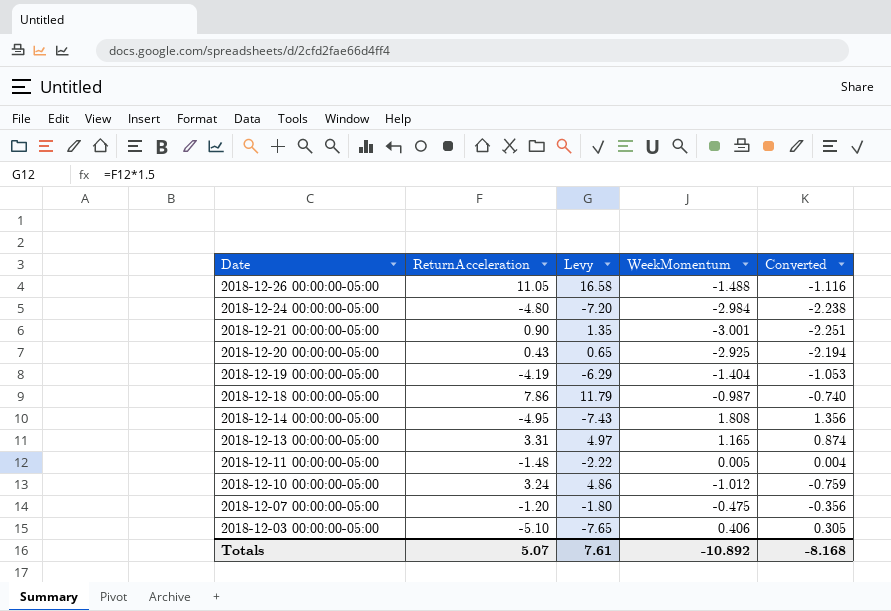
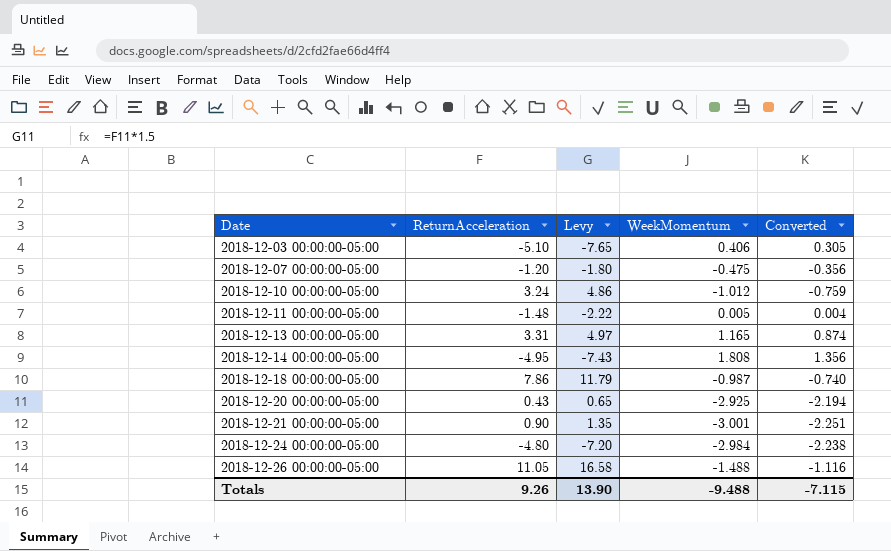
row order: Date descending -> Date ascending
row 2018-12-19 00:00:00-05:00: -4.19 | -6.29 | -1.404 | -1.053 -> none
Totals | ReturnAcceleration: 5.07 -> 9.26
Totals | Levy: 7.61 -> 13.90
Totals | WeekMomentum: -10.892 -> -9.488
Totals | Converted: -8.168 -> -7.115

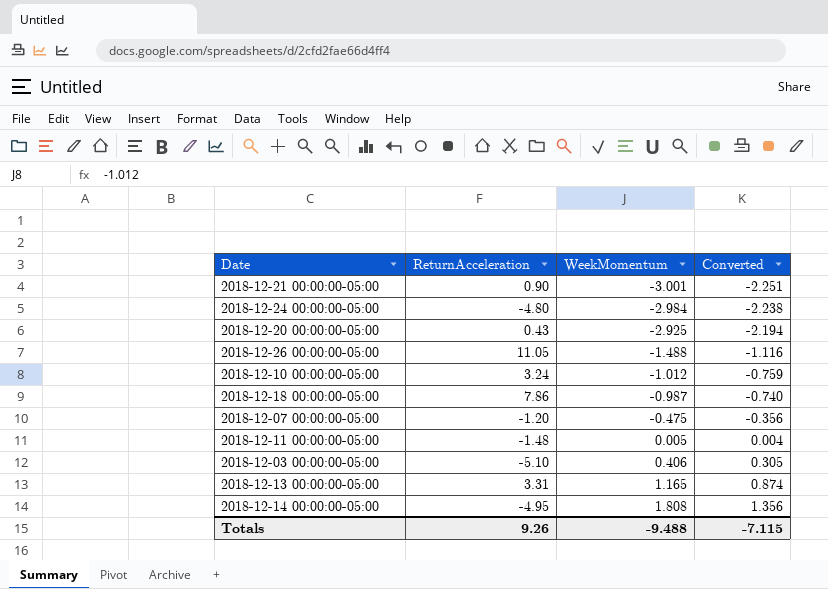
row order: Date ascending -> WeekMomentum ascending
column Levy | formula: [ReturnAcceleration] * 1.5 -> none

